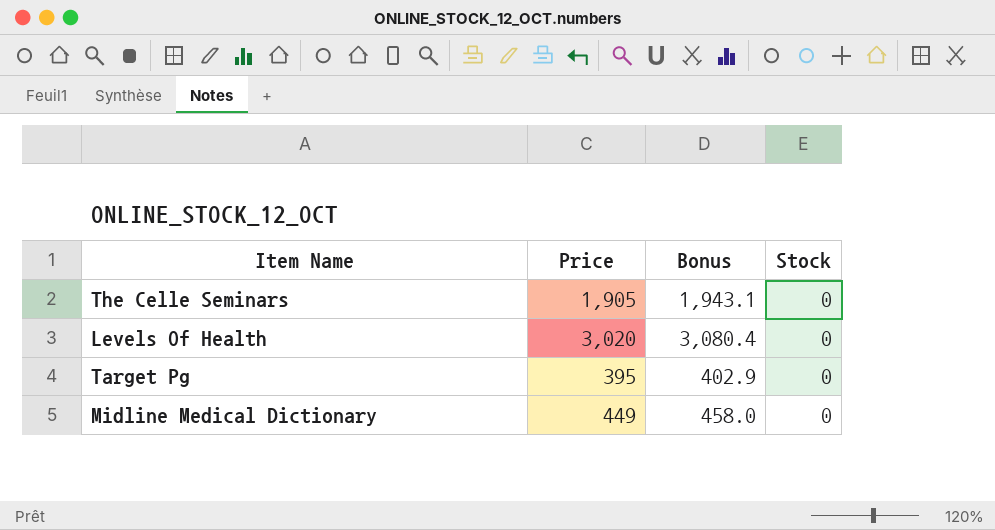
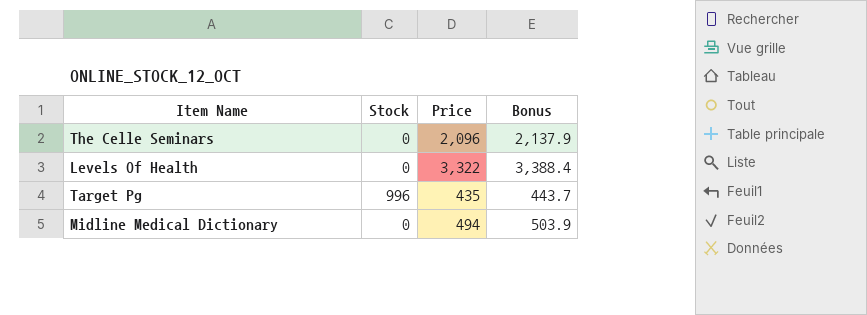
column Stock | position: 4 -> 2
The Celle Seminars | Price: 1,905 -> 2,096
The Celle Seminars | Bonus: 1,943.1 -> 2,137.9
Levels Of Health | Price: 3,020 -> 3,322
Levels Of Health | Bonus: 3,080.4 -> 3,388.4
Target Pg | Stock: 0 -> 996
Target Pg | Price: 395 -> 435
Target Pg | Bonus: 402.9 -> 443.7
Midline Medical Dictionary | Price: 449 -> 494
Midline Medical Dictionary | Bonus: 458.0 -> 503.9

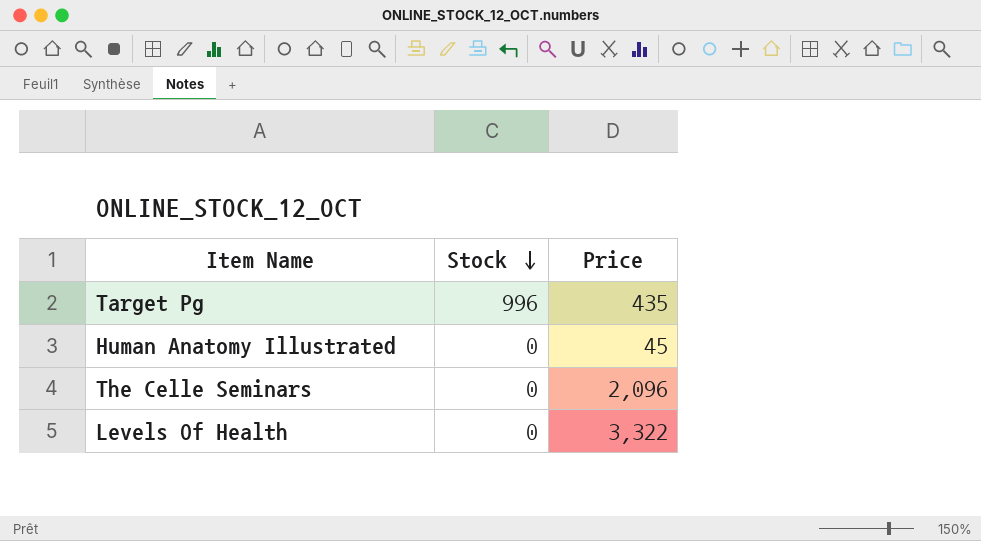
row order: none -> Stock descending
column Bonus | formula: [Price] * 1.02 -> none
row Midline Medical Dictionary: 0 | 494 | 503.9 -> none
row Human Anatomy Illustrated: none -> 0 | 45

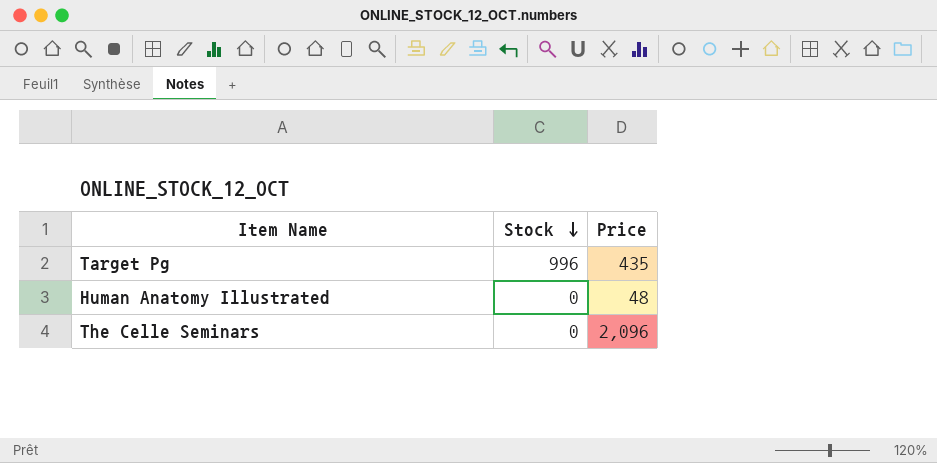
row Levels Of Health: 0 | 3,322 -> none
Human Anatomy Illustrated | Price: 45 -> 48

